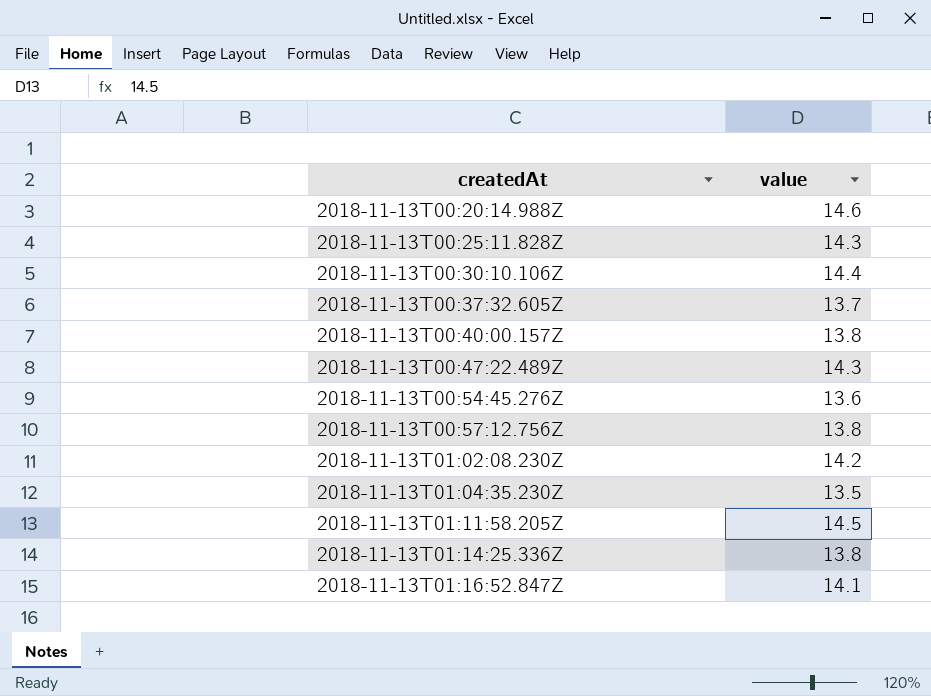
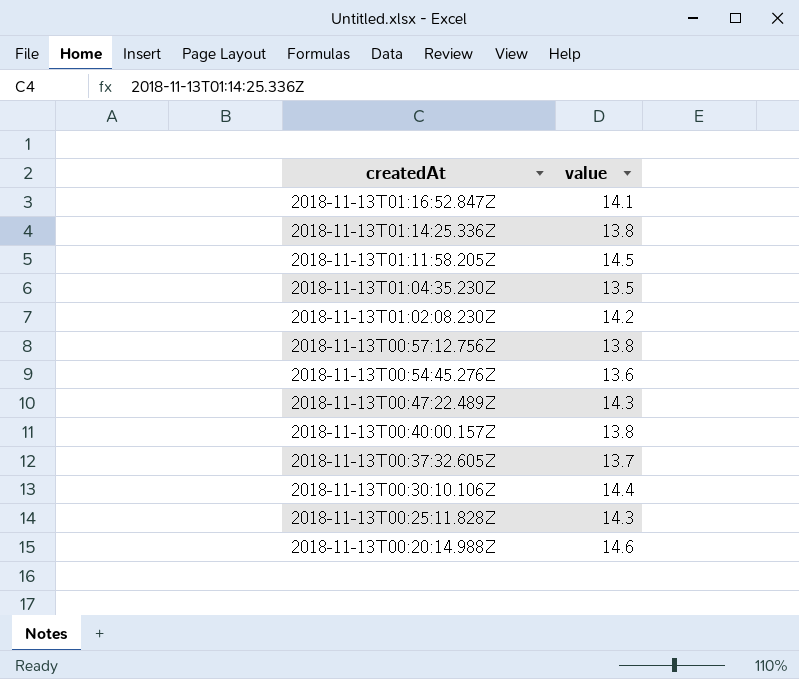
row order: createdAt ascending -> createdAt descending

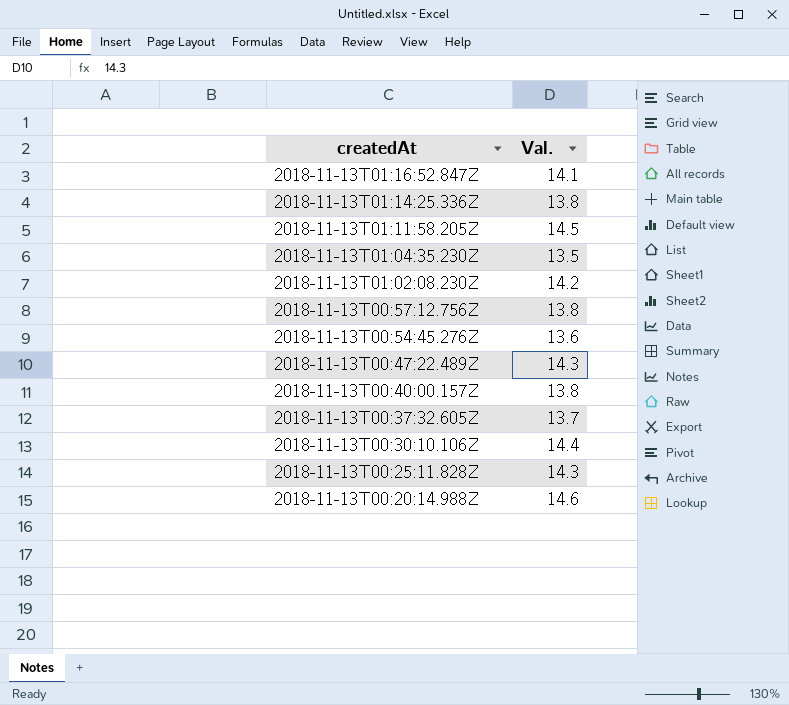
column name: value -> Val.

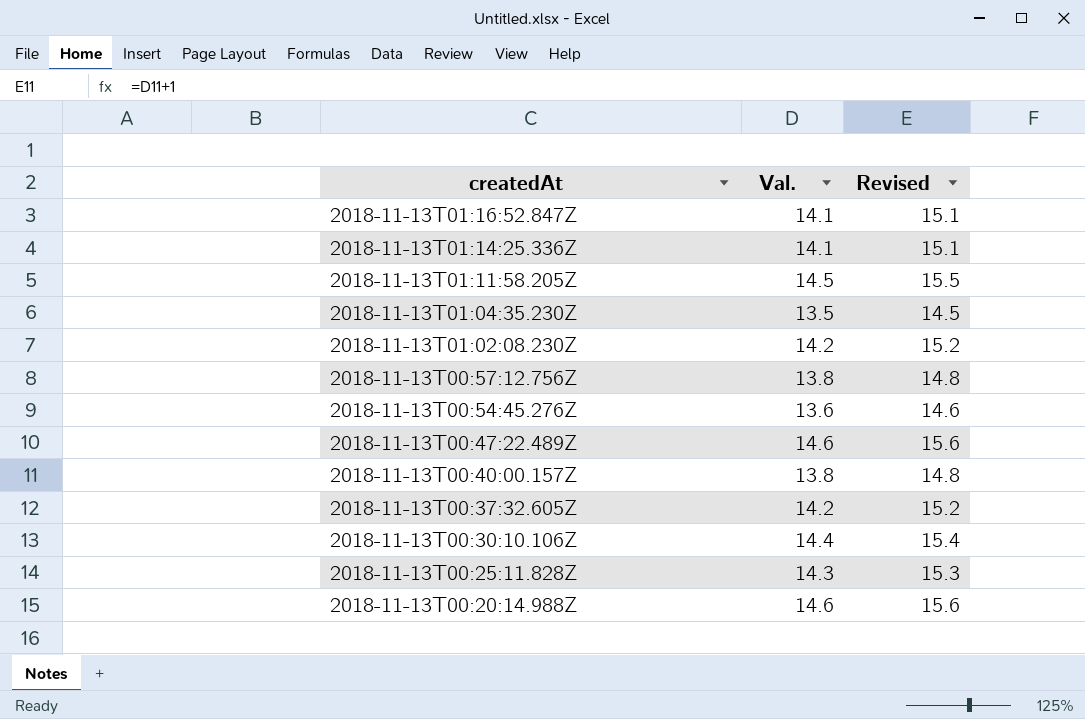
column Revised | formula: none -> [Val.] + 1
2018-11-13T01:14:25.336Z | Val.: 13.8 -> 14.1
2018-11-13T00:47:22.489Z | Val.: 14.3 -> 14.6
2018-11-13T00:37:32.605Z | Val.: 13.7 -> 14.2

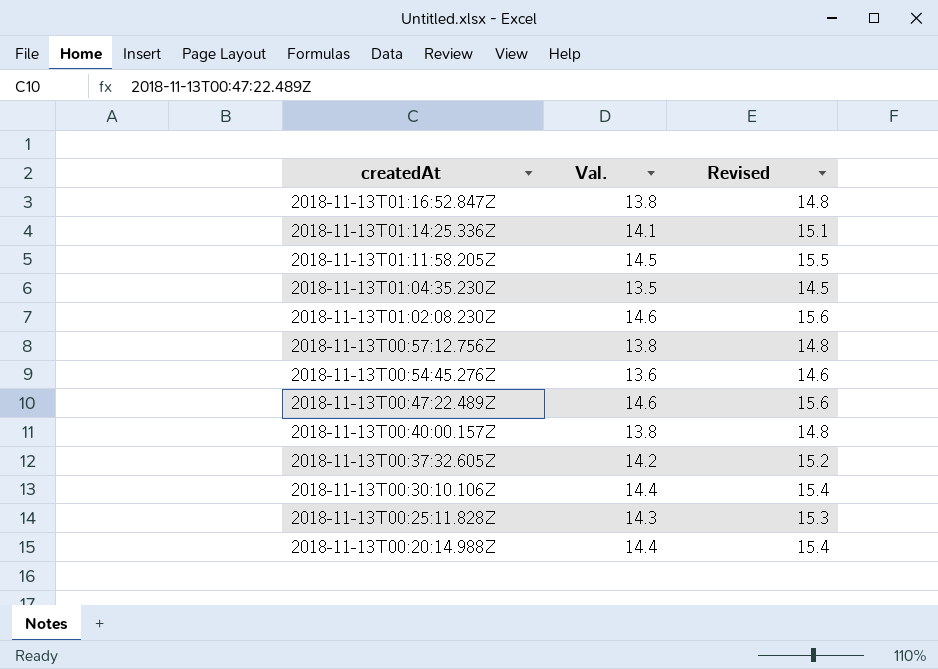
2018-11-13T01:16:52.847Z | Val.: 14.1 -> 13.8
2018-11-13T01:16:52.847Z | Revised: 15.1 -> 14.8
2018-11-13T01:02:08.230Z | Val.: 14.2 -> 14.6
2018-11-13T01:02:08.230Z | Revised: 15.2 -> 15.6
2018-11-13T00:20:14.988Z | Val.: 14.6 -> 14.4
2018-11-13T00:20:14.988Z | Revised: 15.6 -> 15.4

